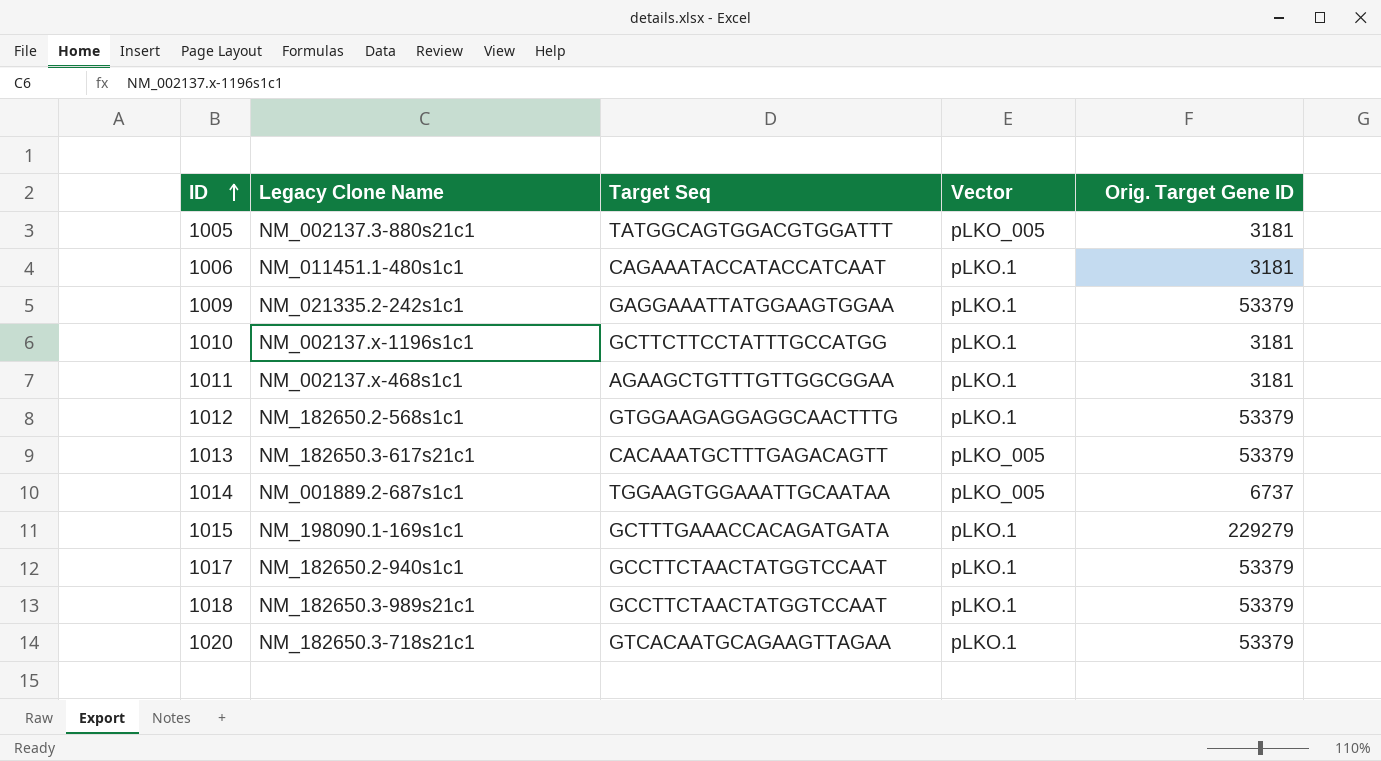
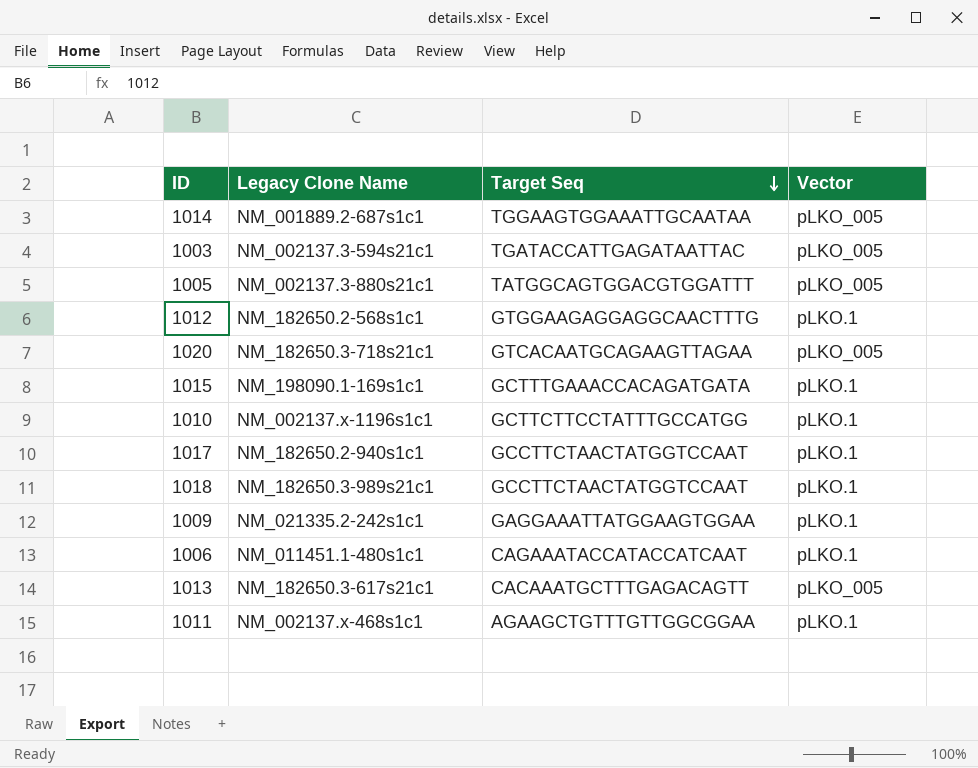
row order: ID ascending -> Target Seq descending
column Orig. Target Gene ID | position: 5 -> none
row 1003: none -> NM_002137.3-594s21c1 | TGATACCATTGAGATAATTAC | pLKO_005
1020 | Vector: pLKO.1 -> pLKO_005

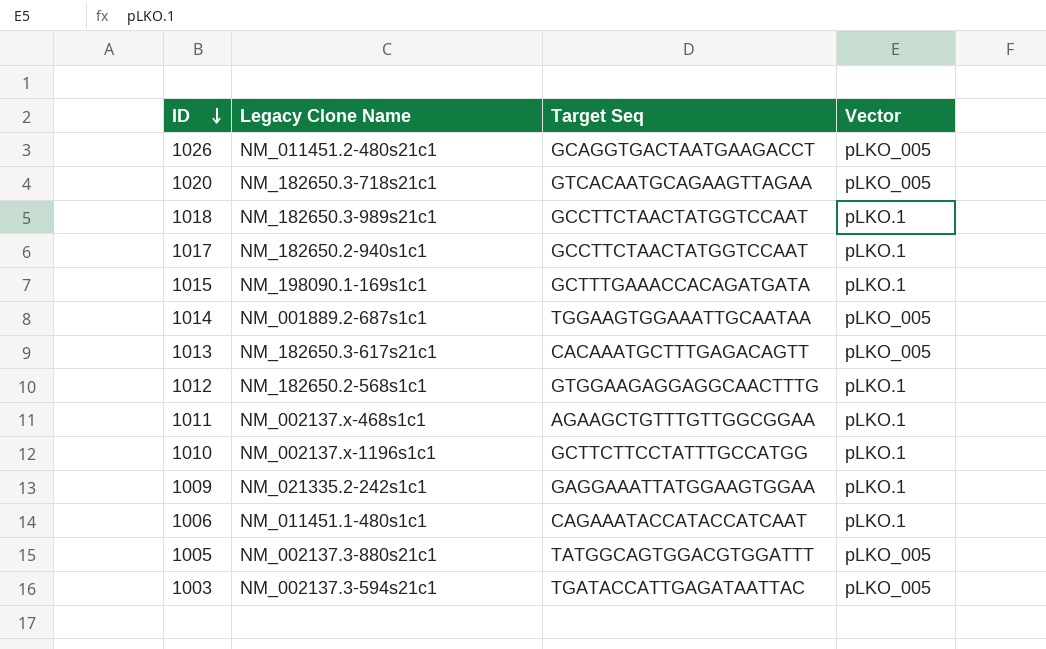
row order: Target Seq descending -> ID descending
row 1026: none -> NM_011451.2-480s21c1 | GCAGGTGACTAATGAAGACCT | pLKO_005

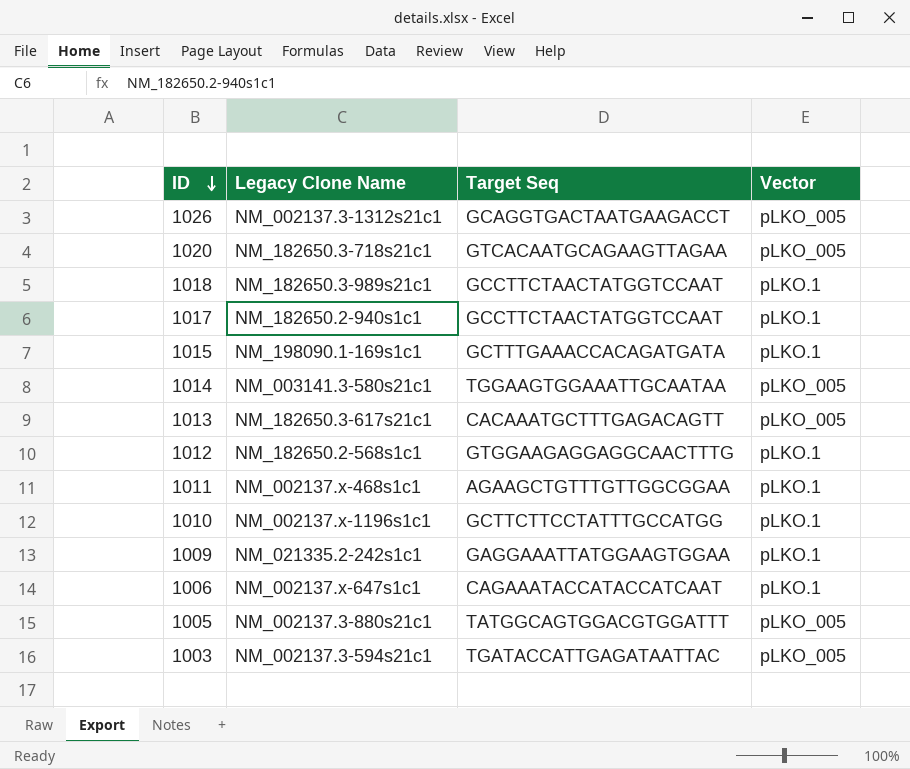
1026 | Legacy Clone Name: NM_011451.2-480s21c1 -> NM_002137.3-1312s21c1
1014 | Legacy Clone Name: NM_001889.2-687s1c1 -> NM_003141.3-580s21c1
1006 | Legacy Clone Name: NM_011451.1-480s1c1 -> NM_002137.x-647s1c1

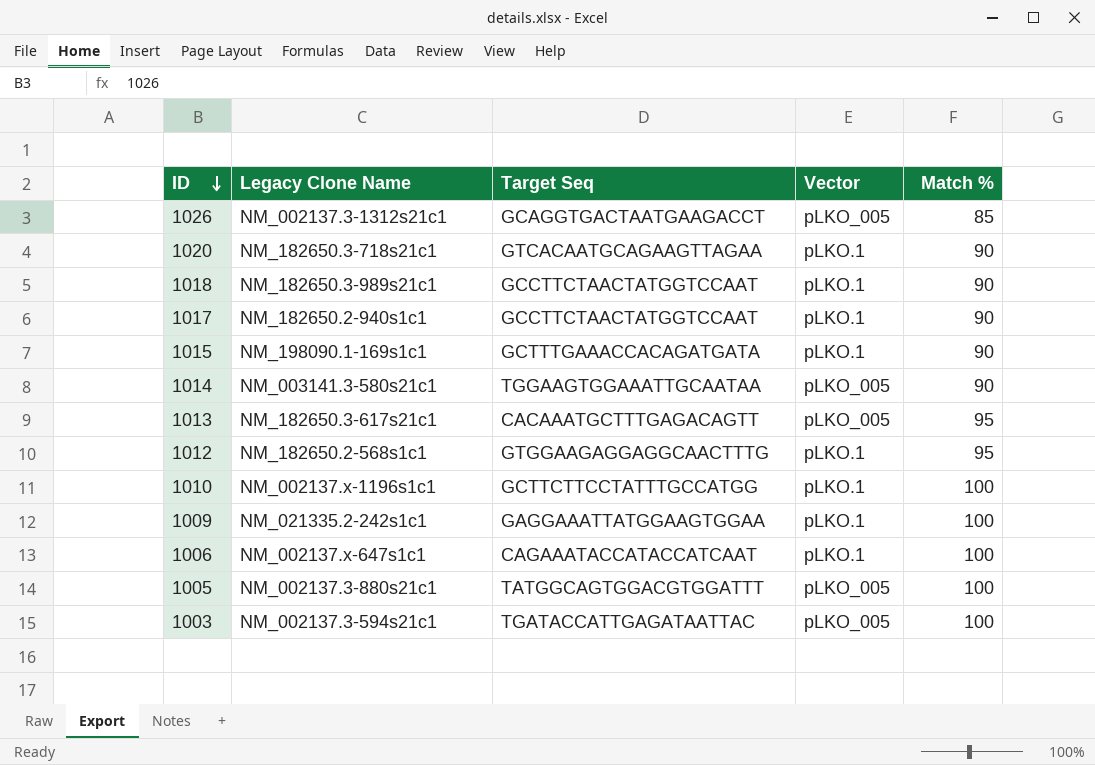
column Match % | position: none -> 5
row 1011: NM_002137.x-468s1c1 | AGAAGCTGTTTGTTGGCGGAA | pLKO.1 -> none
1020 | Vector: pLKO_005 -> pLKO.1

